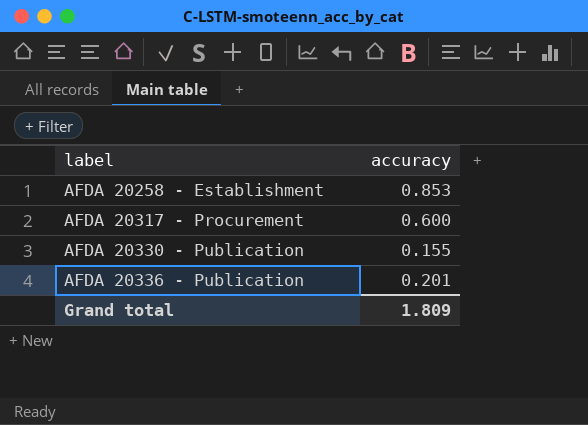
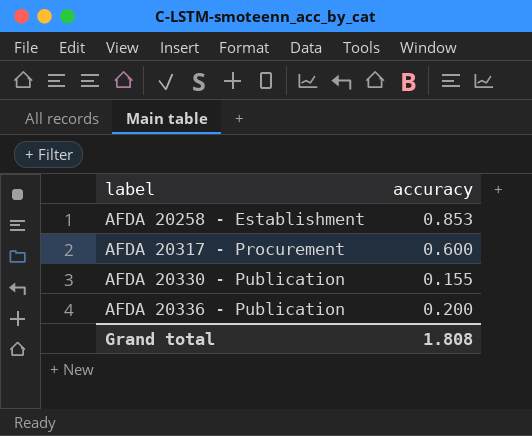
AFDA 20336 - Publication | accuracy: 0.201 -> 0.200
Grand total | accuracy: 1.809 -> 1.808

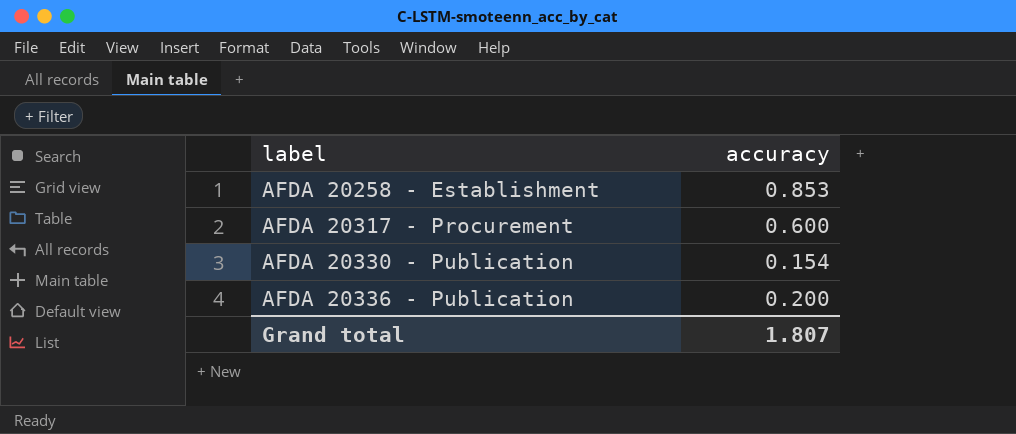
AFDA 20330 - Publication | accuracy: 0.155 -> 0.154
Grand total | accuracy: 1.808 -> 1.807

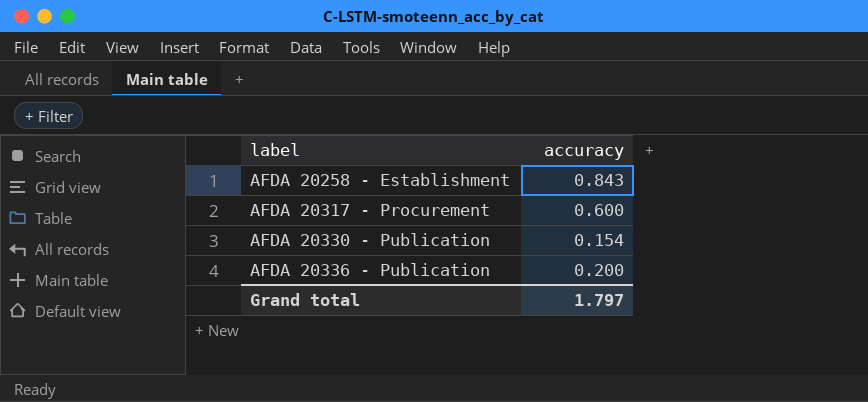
AFDA 20258 - Establishment | accuracy: 0.853 -> 0.843
Grand total | accuracy: 1.807 -> 1.797

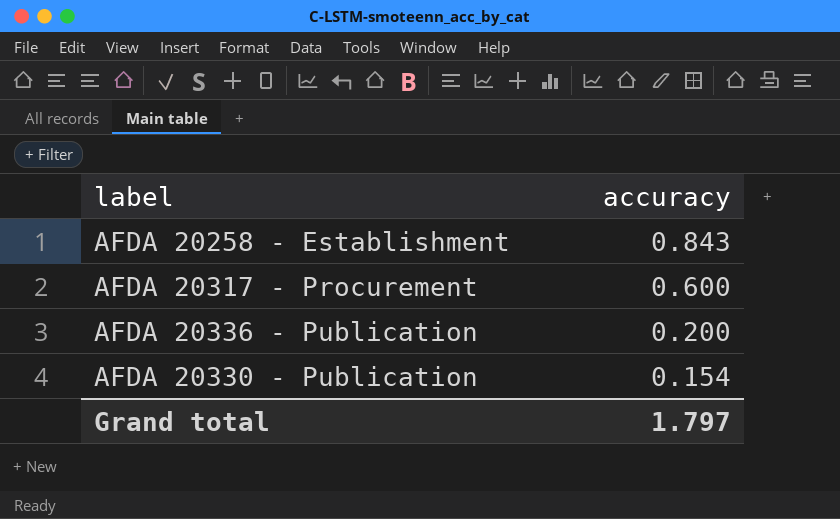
row order: label ascending -> accuracy descending

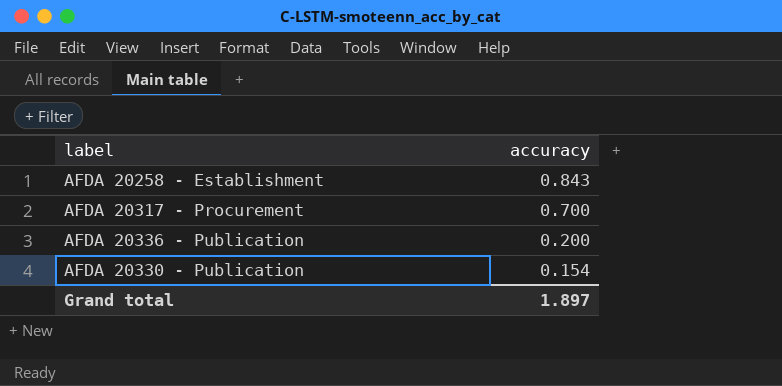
AFDA 20317 - Procurement | accuracy: 0.600 -> 0.700
Grand total | accuracy: 1.797 -> 1.897

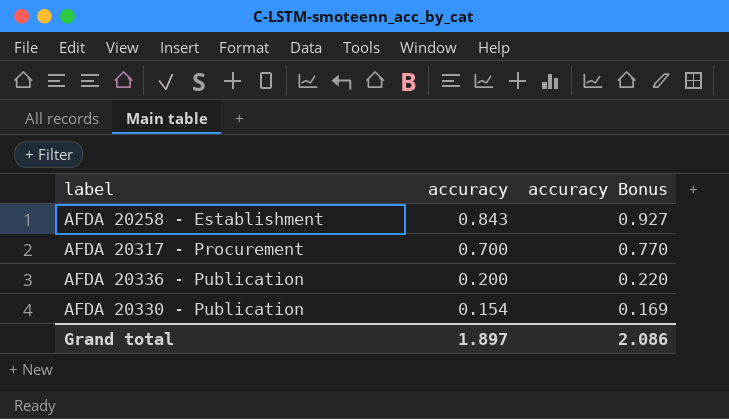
column accuracy Bonus | formula: none -> [accuracy] * 1.1

